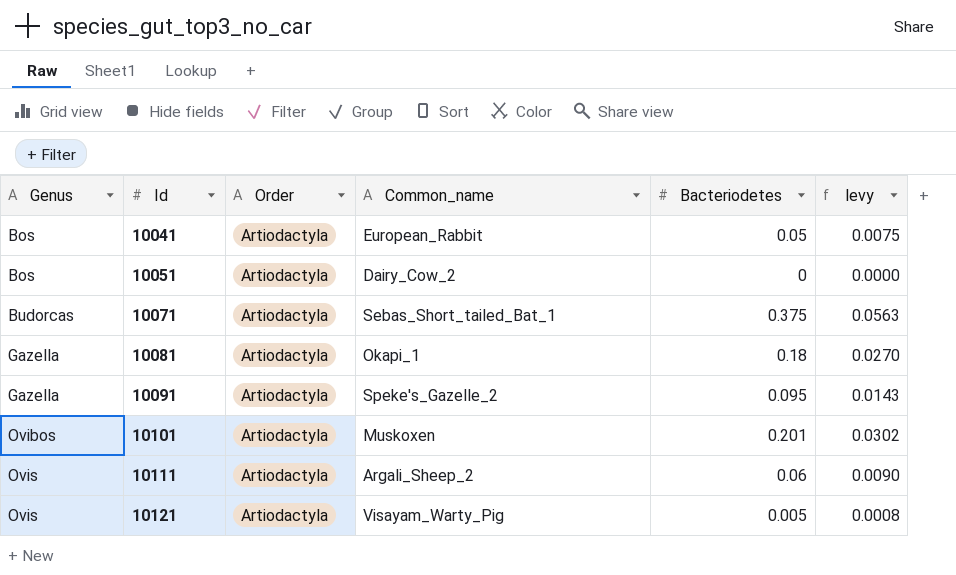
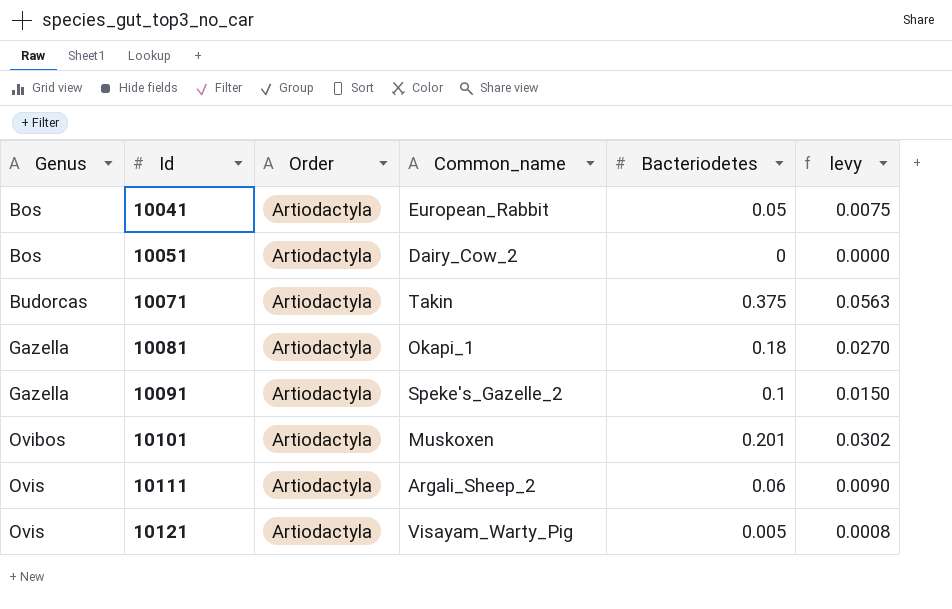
10071 | Common_name: Sebas_Short_tailed_Bat_1 -> Takin
10091 | Bacteriodetes: 0.095 -> 0.1
10091 | levy: 0.0143 -> 0.0150

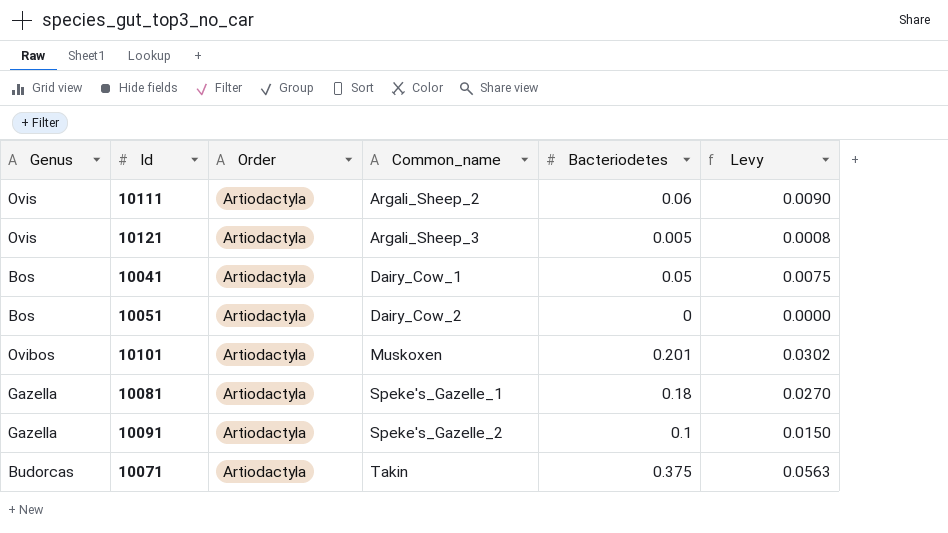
row order: Genus ascending -> Common_name ascending
column name: levy -> Levy
10121 | Common_name: Visayam_Warty_Pig -> Argali_Sheep_3
10041 | Common_name: European_Rabbit -> Dairy_Cow_1
10081 | Common_name: Okapi_1 -> Speke's_Gazelle_1

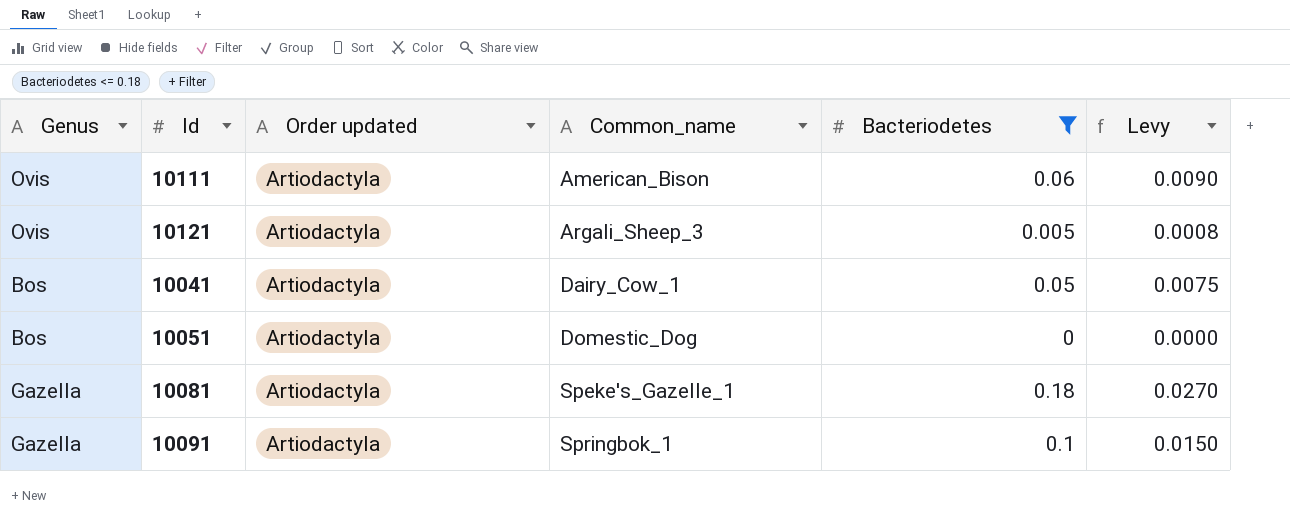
filter: none -> Bacteriodetes <= 0.18
column name: Order -> Order updated
10111 | Common_name: Argali_Sheep_2 -> American_Bison
10051 | Common_name: Dairy_Cow_2 -> Domestic_Dog
10091 | Common_name: Speke's_Gazelle_2 -> Springbok_1

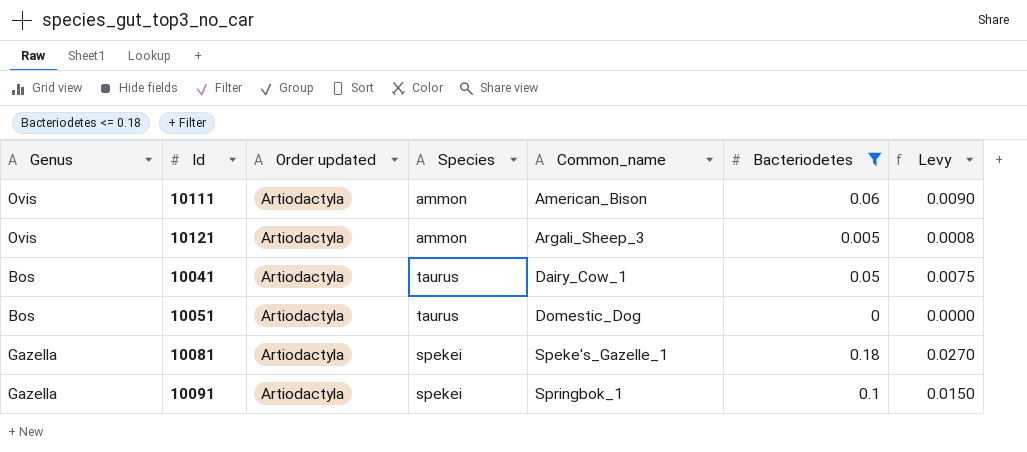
column Species | position: none -> 4

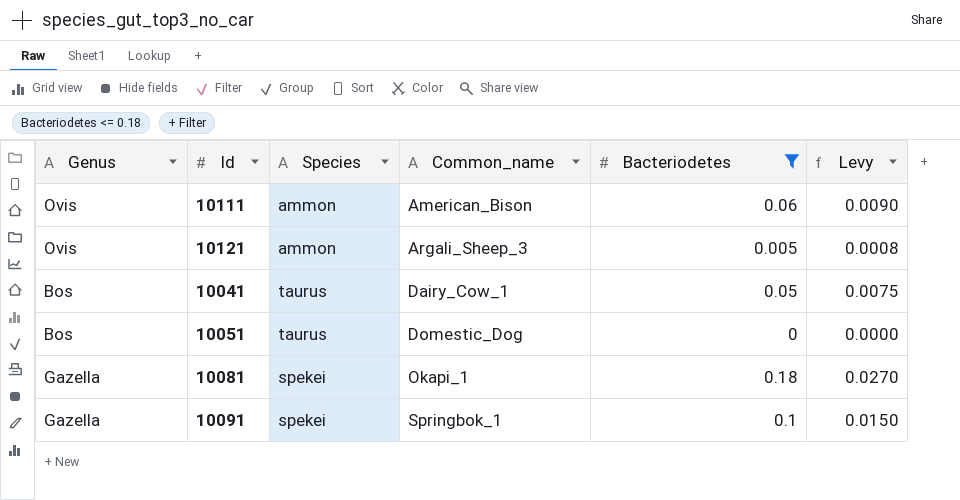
column Order updated | position: 3 -> none
10081 | Common_name: Speke's_Gazelle_1 -> Okapi_1

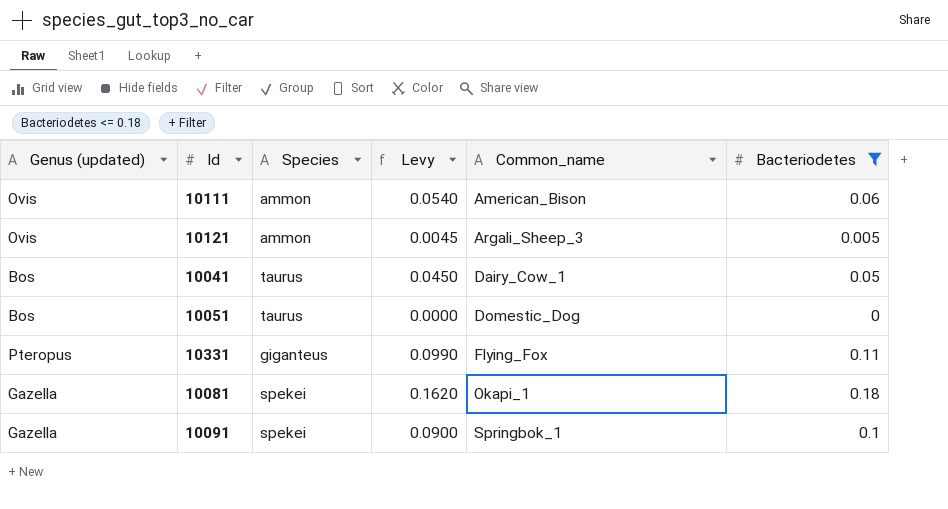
column name: Genus -> Genus (updated)
column Levy | formula: [Bacteriodetes] * 0.15 -> [Bacteriodetes] * 0.9
column Levy | position: 6 -> 4
row 10331: none -> Pteropus | giganteus | 0.0990 | Flying_Fox | 0.11

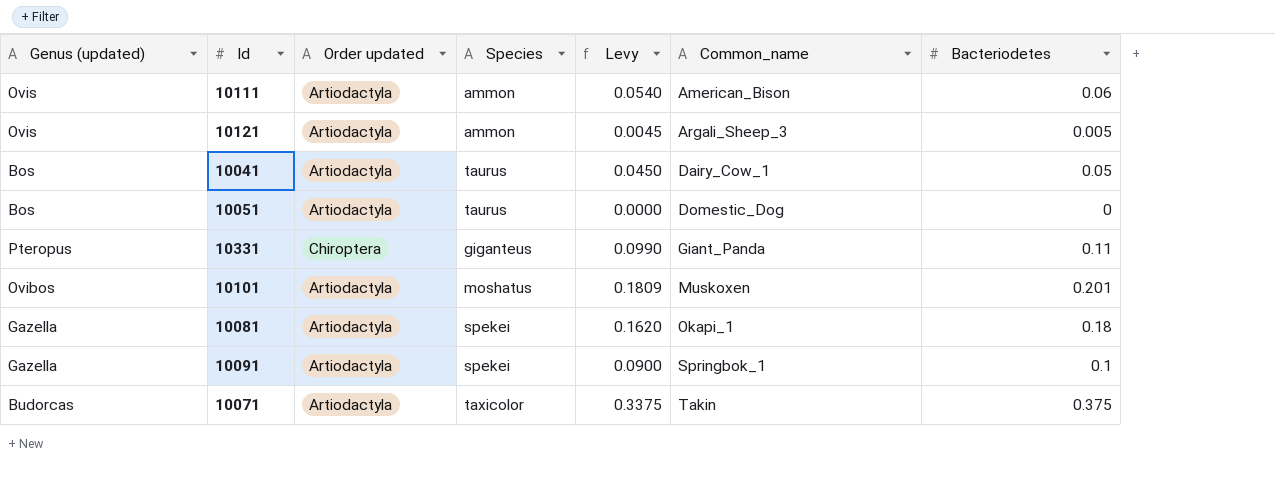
filter: Bacteriodetes <= 0.18 -> none
column Order updated | position: none -> 3
10331 | Common_name: Flying_Fox -> Giant_Panda

